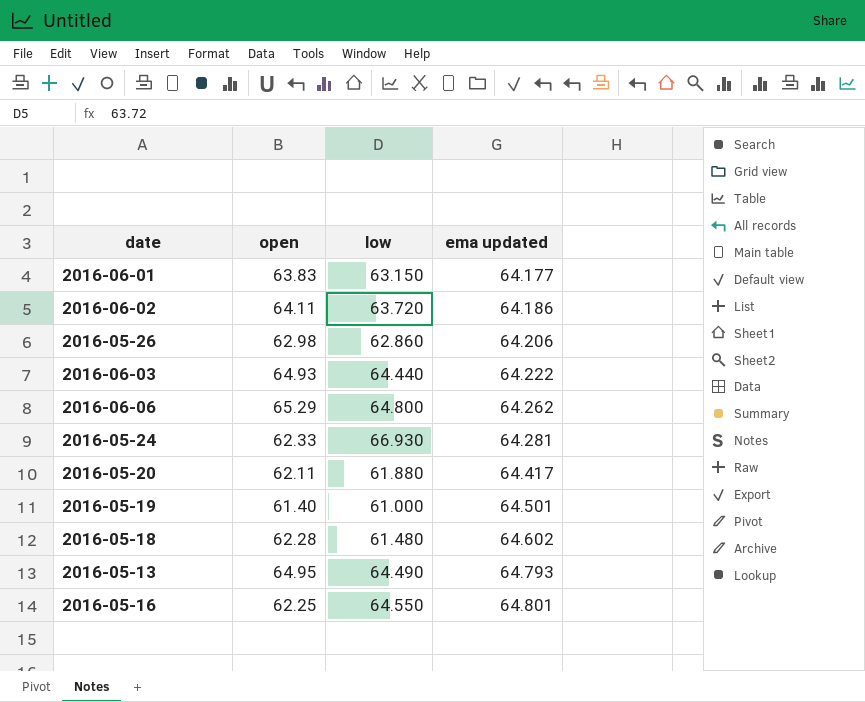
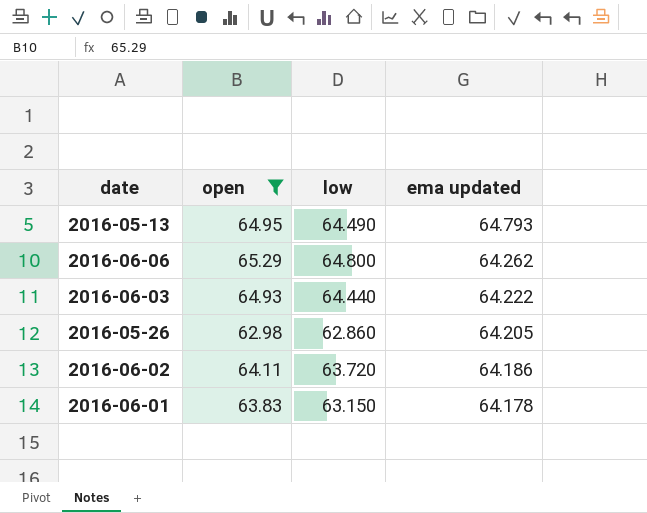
filter: none -> open >= 62.98
row order: ema updated ascending -> ema updated descending
2016-05-26 | ema updated: 64.206 -> 64.205
2016-06-01 | ema updated: 64.177 -> 64.178

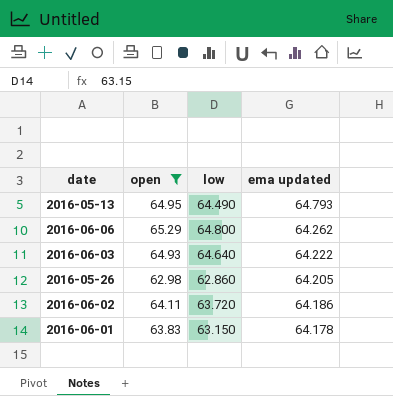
2016-06-03 | low: 64.440 -> 64.640

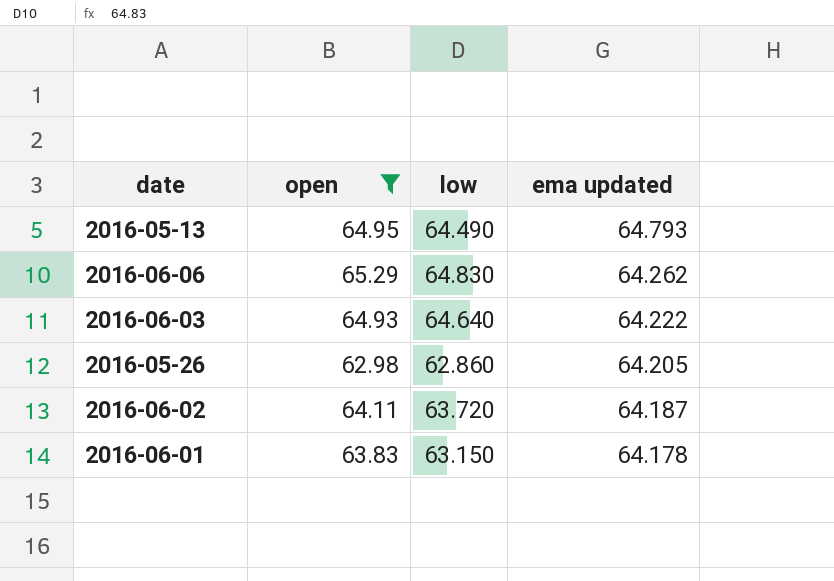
2016-06-06 | low: 64.800 -> 64.830
2016-06-02 | ema updated: 64.186 -> 64.187

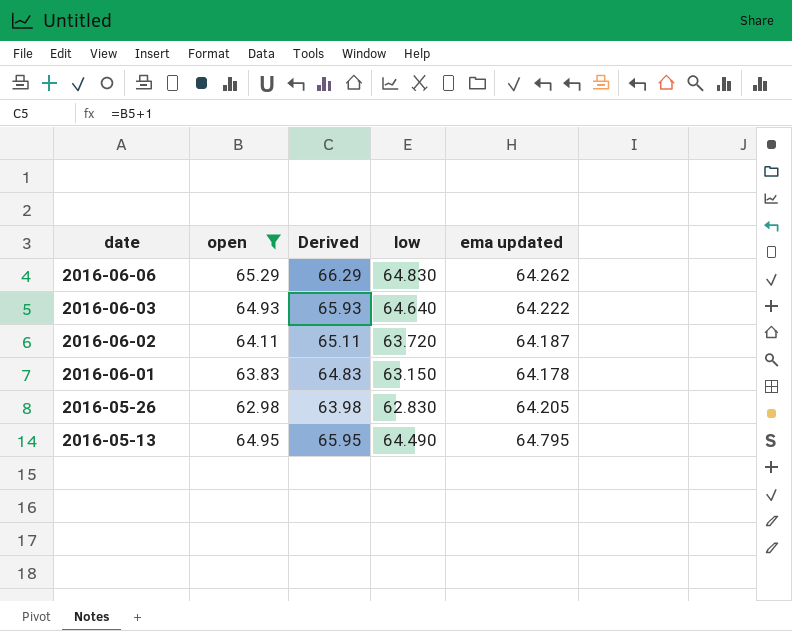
row order: ema updated descending -> date descending
column Derived | formula: none -> [open] + 1
2016-05-26 | low: 62.860 -> 62.830
2016-05-13 | ema updated: 64.793 -> 64.795

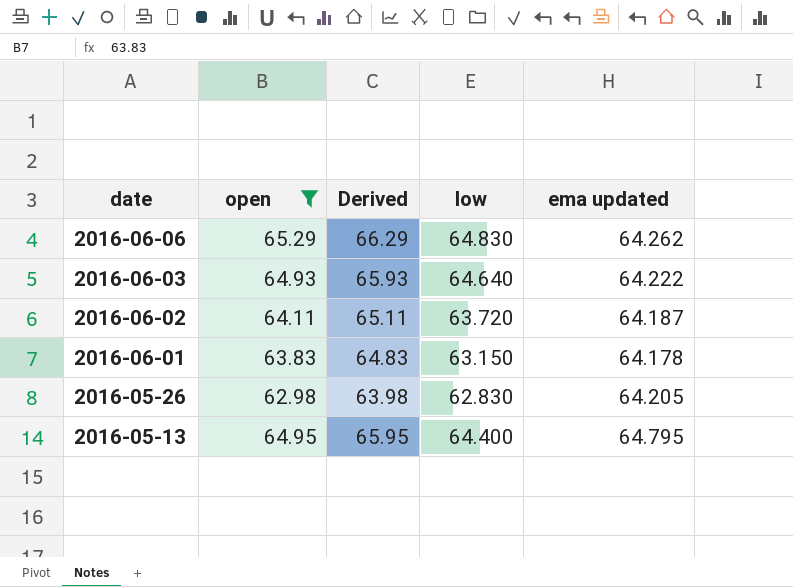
2016-05-13 | low: 64.490 -> 64.400

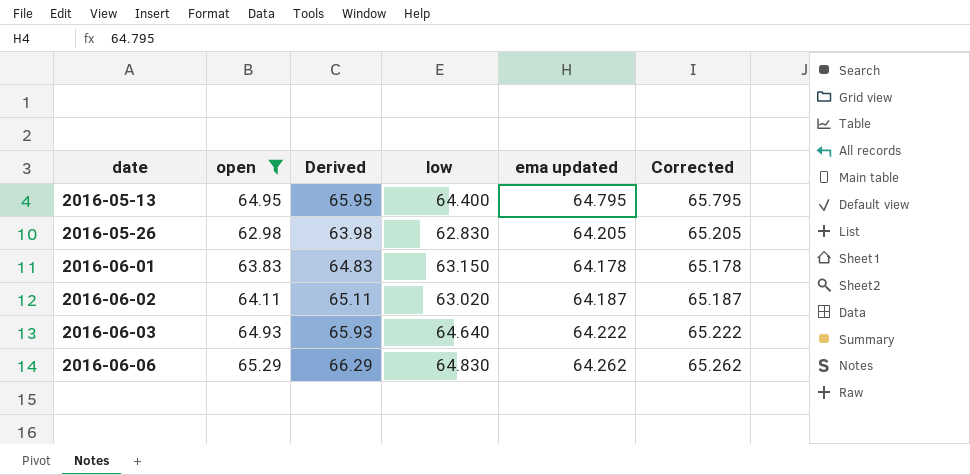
row order: date descending -> date ascending
column Corrected | formula: none -> [ema updated] + 1
2016-06-02 | low: 63.720 -> 63.020

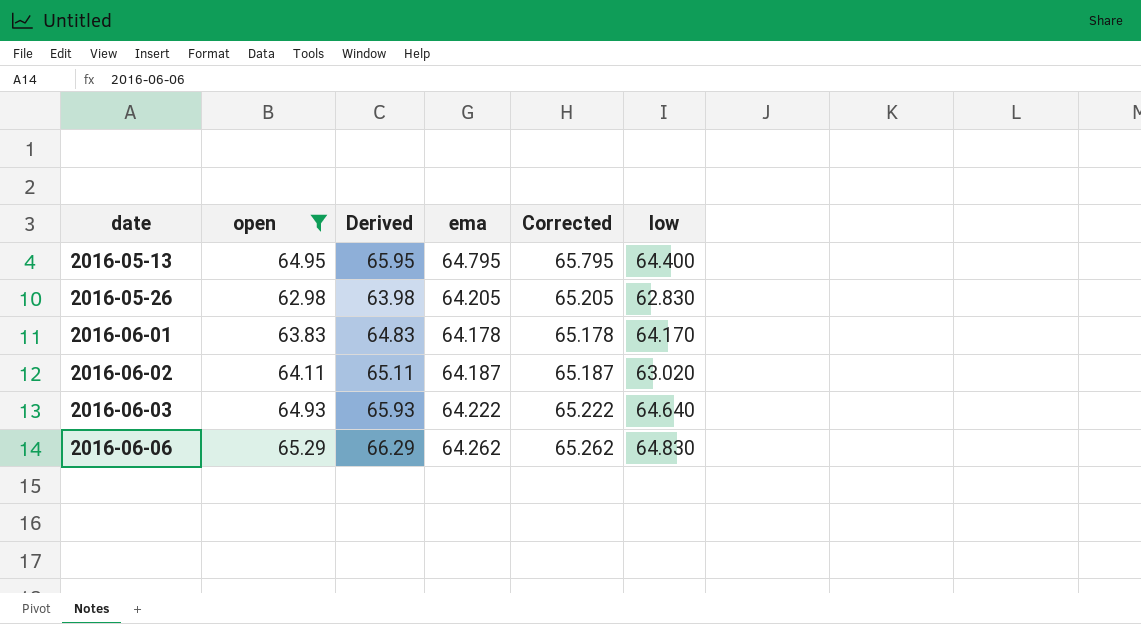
column name: ema updated -> ema
column low | position: 4 -> 6
2016-06-01 | low: 63.150 -> 64.170

